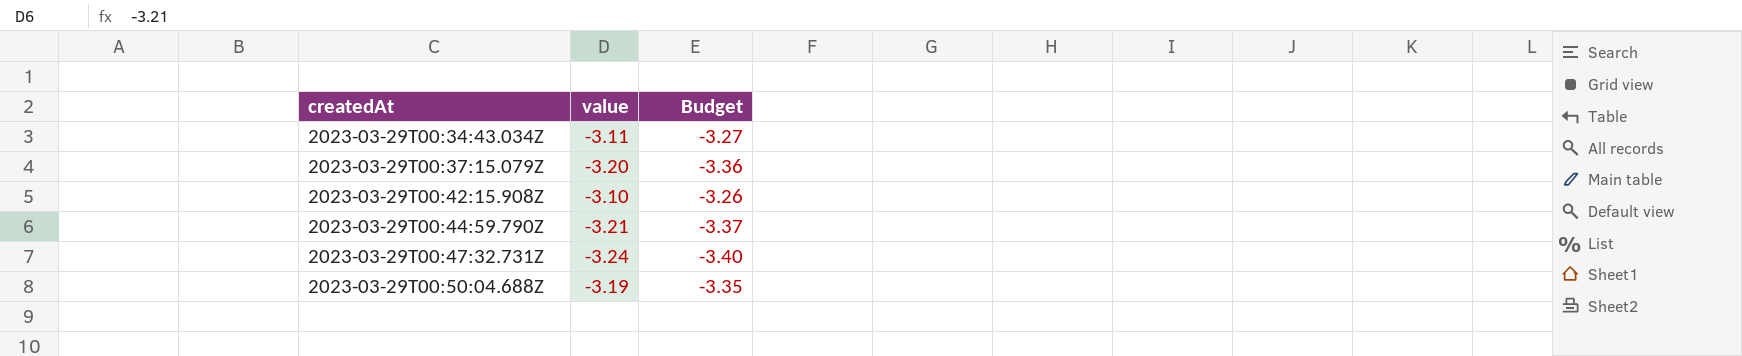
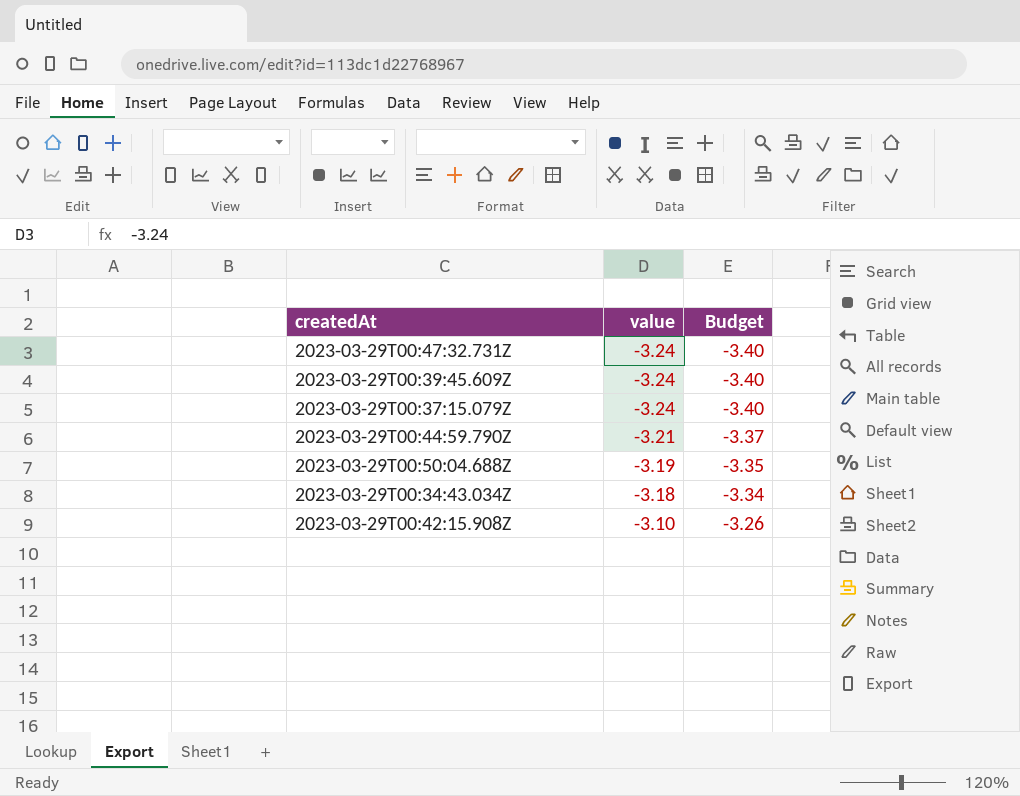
row order: createdAt ascending -> value ascending
row 2023-03-29T00:39:45.609Z: none -> -3.24 | -3.40
2023-03-29T00:37:15.079Z | value: -3.20 -> -3.24
2023-03-29T00:37:15.079Z | Budget: -3.36 -> -3.40
2023-03-29T00:34:43.034Z | value: -3.11 -> -3.18
2023-03-29T00:34:43.034Z | Budget: -3.27 -> -3.34

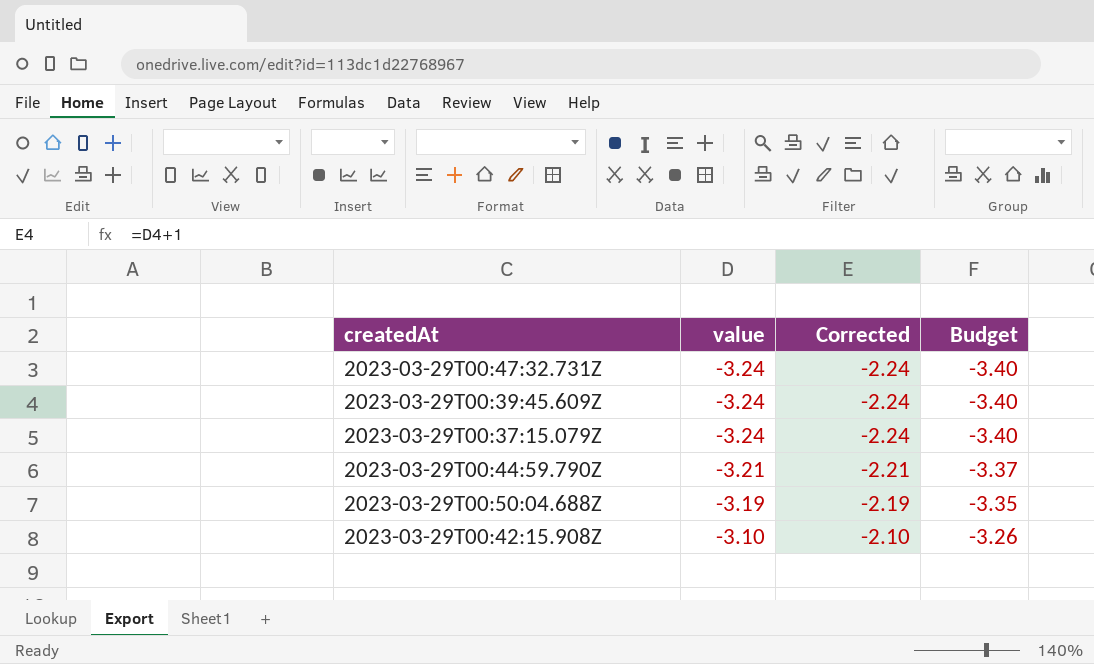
column Corrected | formula: none -> [value] + 1
row 2023-03-29T00:34:43.034Z: -3.18 | -3.34 -> none

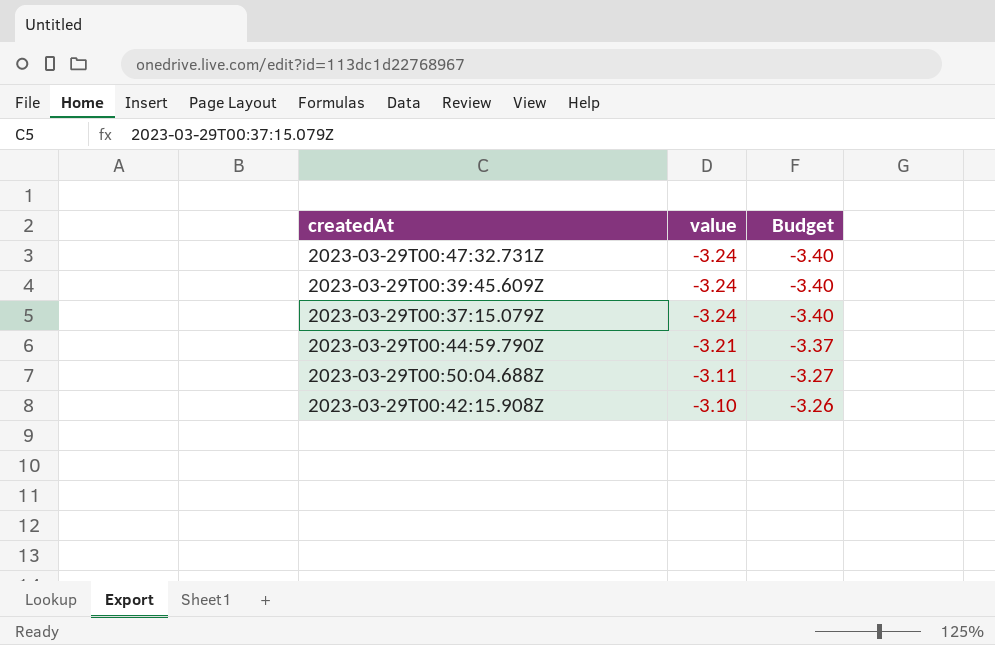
column Corrected | formula: [value] + 1 -> none
2023-03-29T00:50:04.688Z | value: -3.19 -> -3.11
2023-03-29T00:50:04.688Z | Budget: -3.35 -> -3.27

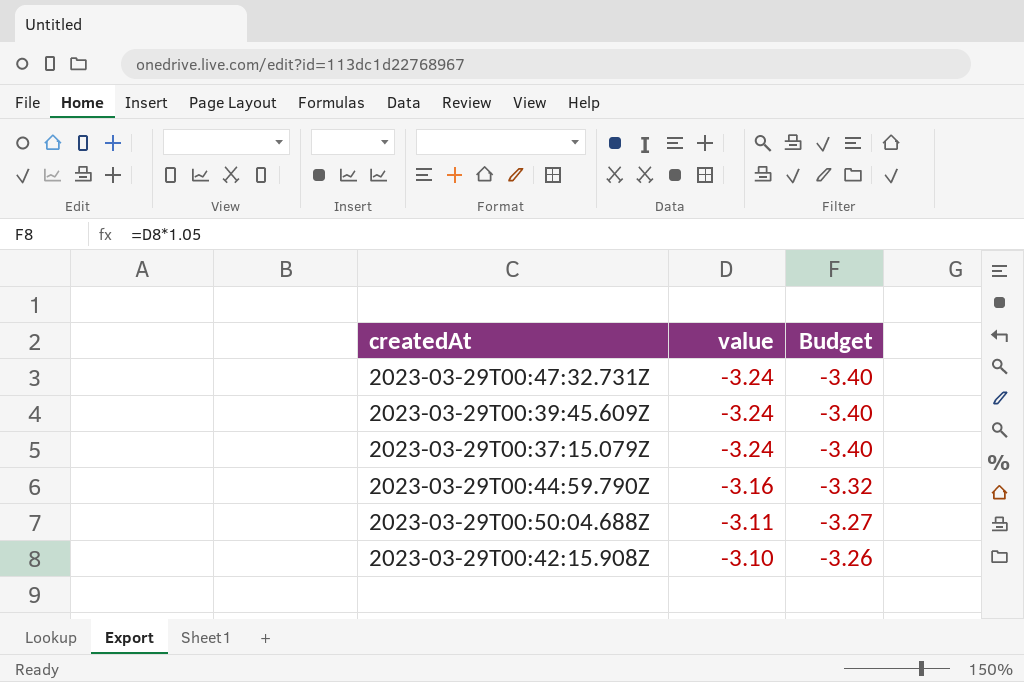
2023-03-29T00:44:59.790Z | value: -3.21 -> -3.16
2023-03-29T00:44:59.790Z | Budget: -3.37 -> -3.32

